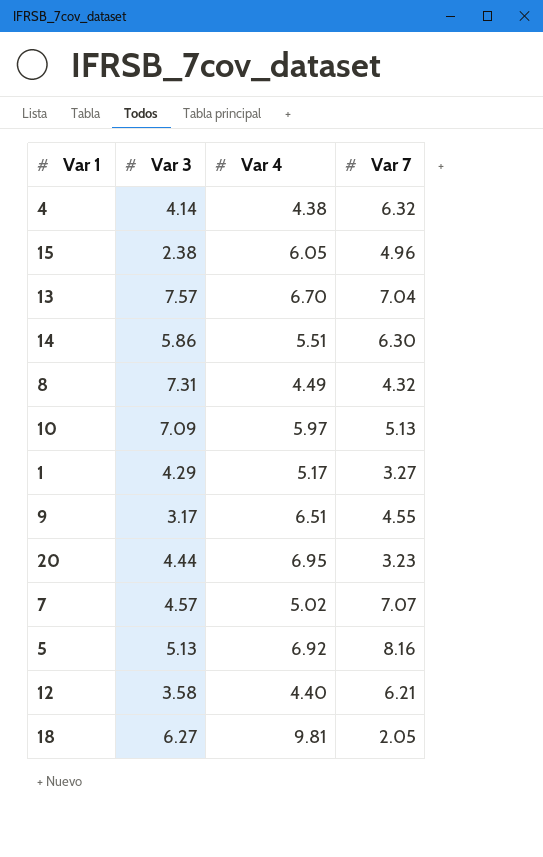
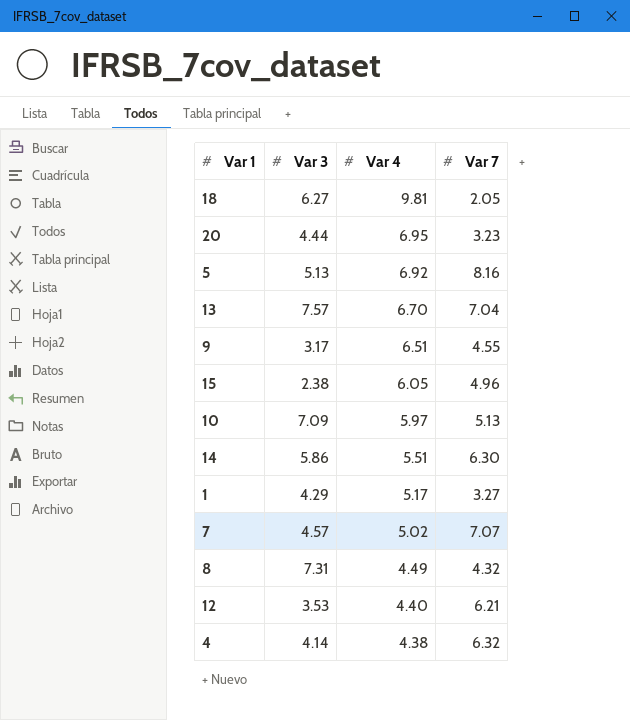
row order: none -> Var 4 descending
12 | Var 3: 3.58 -> 3.53

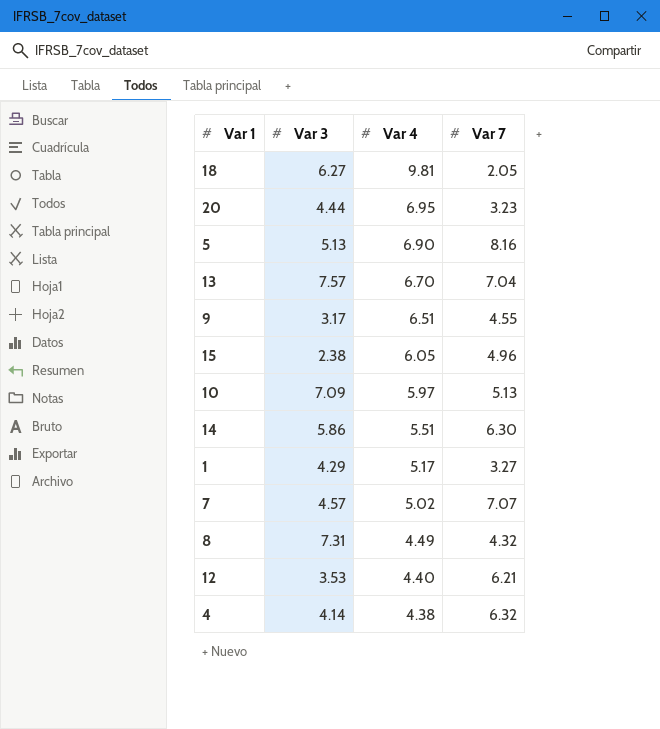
5 | Var 4: 6.92 -> 6.90

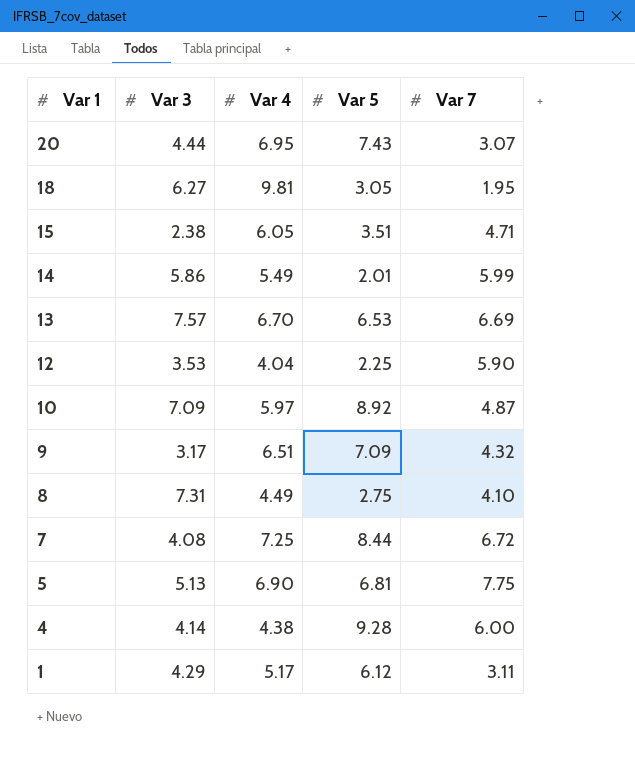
row order: Var 4 descending -> Var 1 descending
column Var 5 | position: none -> 4
20 | Var 7: 3.23 -> 3.07
18 | Var 7: 2.05 -> 1.95
15 | Var 7: 4.96 -> 4.71
14 | Var 4: 5.51 -> 5.49
14 | Var 7: 6.30 -> 5.99
13 | Var 7: 7.04 -> 6.69
12 | Var 4: 4.40 -> 4.04
12 | Var 7: 6.21 -> 5.90
10 | Var 7: 5.13 -> 4.87
9 | Var 7: 4.55 -> 4.32
8 | Var 7: 4.32 -> 4.10
7 | Var 3: 4.57 -> 4.08
7 | Var 4: 5.02 -> 7.25
7 | Var 7: 7.07 -> 6.72
5 | Var 7: 8.16 -> 7.75
4 | Var 7: 6.32 -> 6.00
1 | Var 7: 3.27 -> 3.11

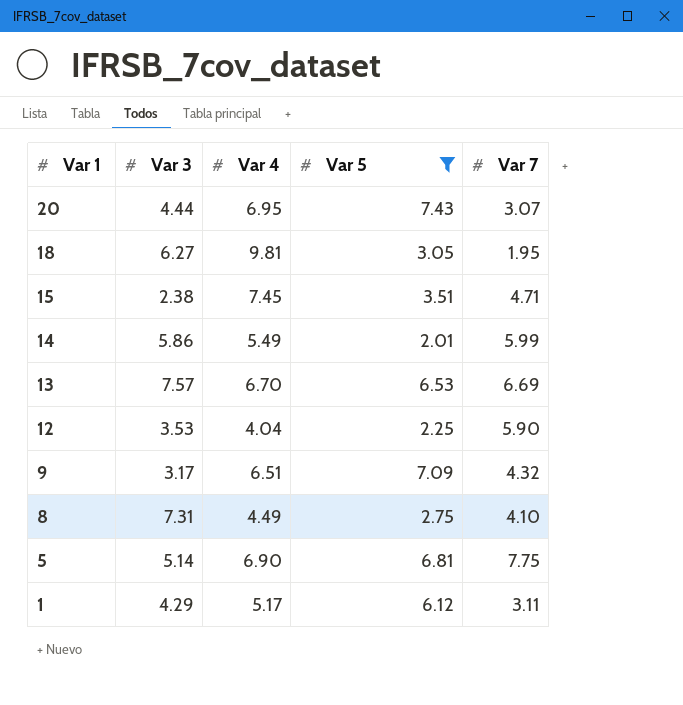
filter: none -> Var 5 <= 7.43
15 | Var 4: 6.05 -> 7.45
5 | Var 3: 5.13 -> 5.14

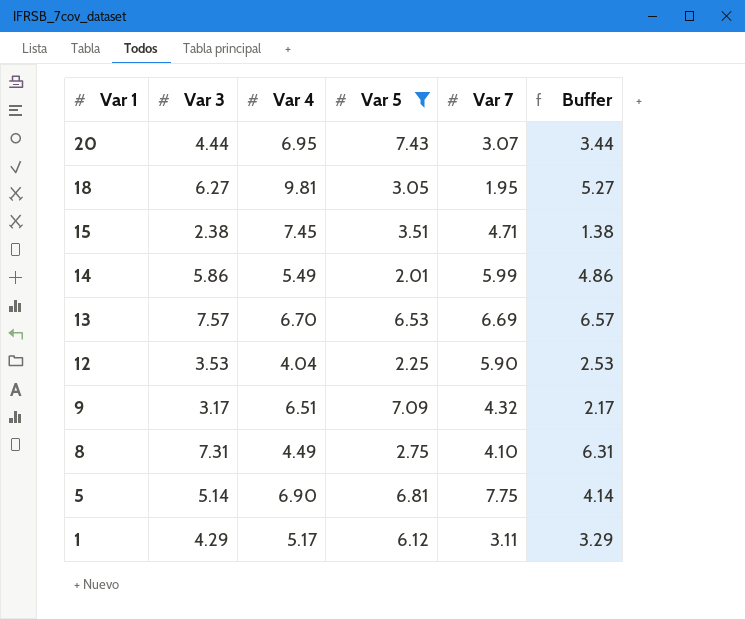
column Buffer | formula: none -> [Var 3] - 1

